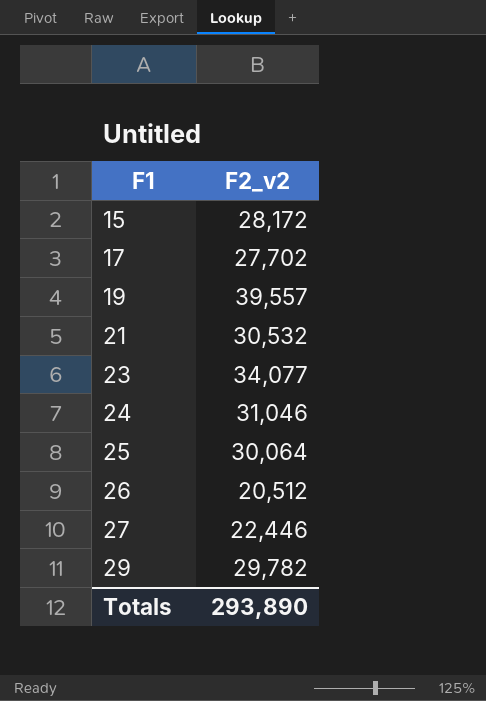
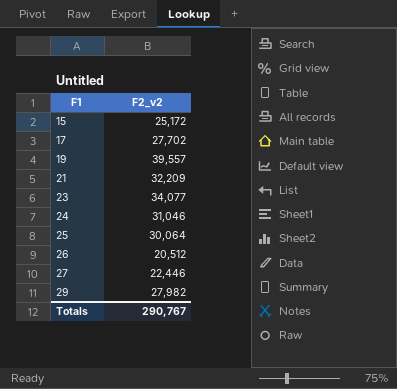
15 | F2_v2: 28,172 -> 25,172
21 | F2_v2: 30,532 -> 32,209
29 | F2_v2: 29,782 -> 27,982
Totals | F2_v2: 293,890 -> 290,767

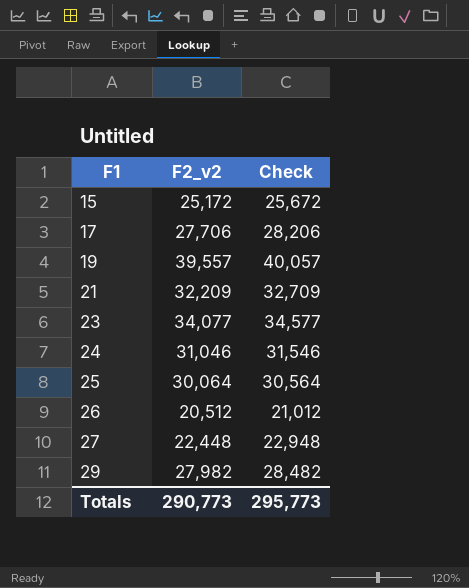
column Check | formula: none -> [F2_v2] + 500
17 | F2_v2: 27,702 -> 27,706
27 | F2_v2: 22,446 -> 22,448
Totals | F2_v2: 290,767 -> 290,773

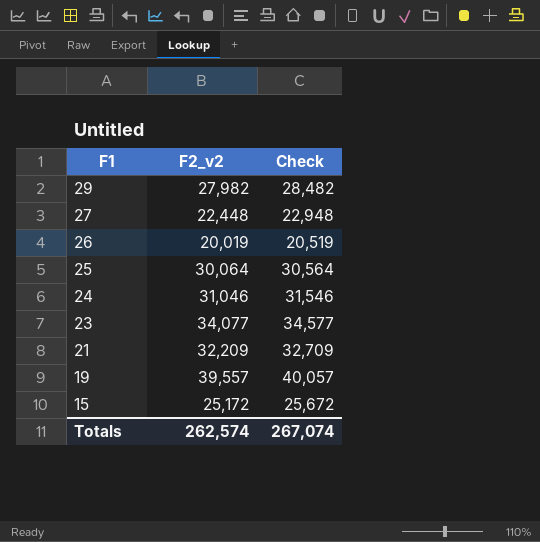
row order: F1 ascending -> F1 descending
row 17: 27,706 | 28,206 -> none
26 | F2_v2: 20,512 -> 20,019
26 | Check: 21,012 -> 20,519
Totals | F2_v2: 290,773 -> 262,574
Totals | Check: 295,773 -> 267,074

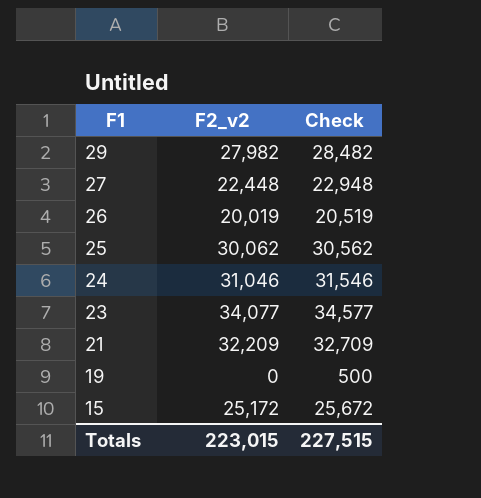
25 | F2_v2: 30,064 -> 30,062
25 | Check: 30,564 -> 30,562
19 | F2_v2: 39,557 -> 0
19 | Check: 40,057 -> 500
Totals | F2_v2: 262,574 -> 223,015
Totals | Check: 267,074 -> 227,515

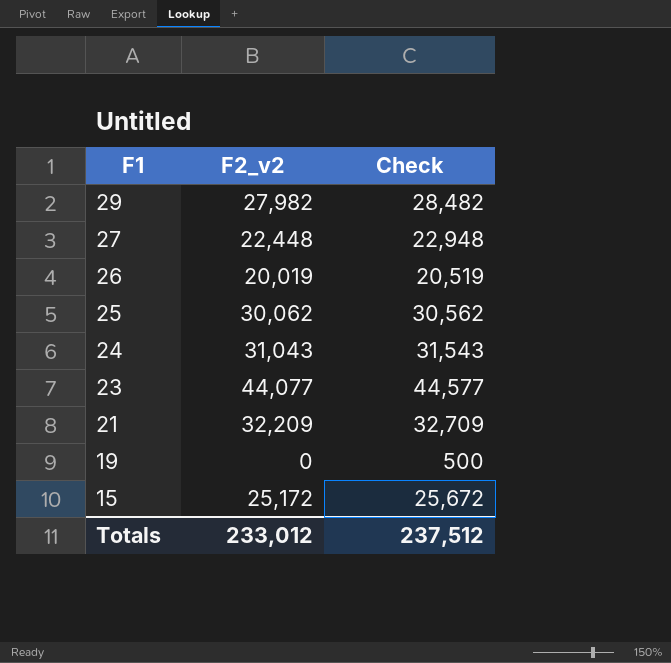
24 | F2_v2: 31,046 -> 31,043
24 | Check: 31,546 -> 31,543
23 | F2_v2: 34,077 -> 44,077
23 | Check: 34,577 -> 44,577
Totals | F2_v2: 223,015 -> 233,012
Totals | Check: 227,515 -> 237,512

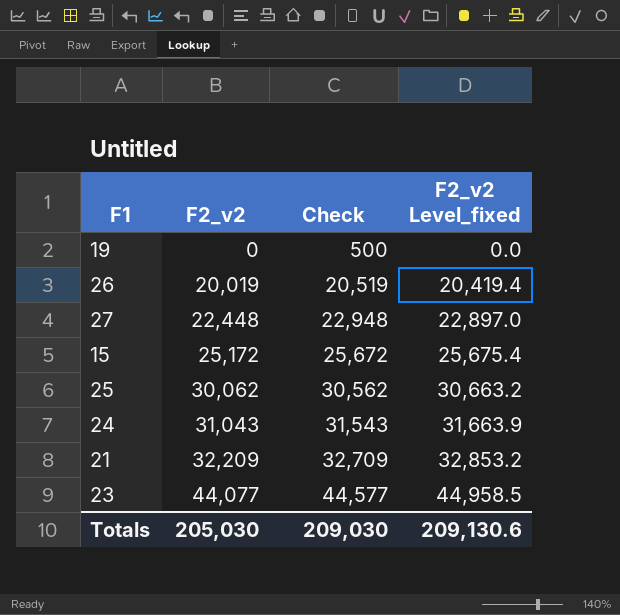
row order: F1 descending -> F2_v2 ascending
column F2_v2 Level_fixed | formula: none -> [F2_v2] * 1.02
row 29: 27,982 | 28,482 -> none
Totals | F2_v2: 233,012 -> 205,030
Totals | Check: 237,512 -> 209,030

